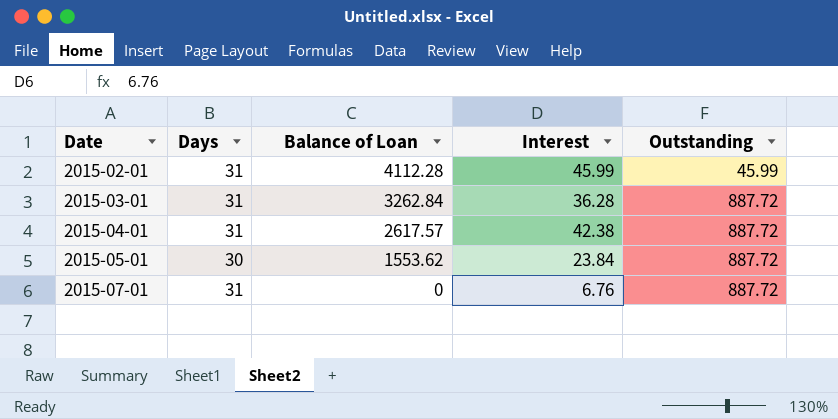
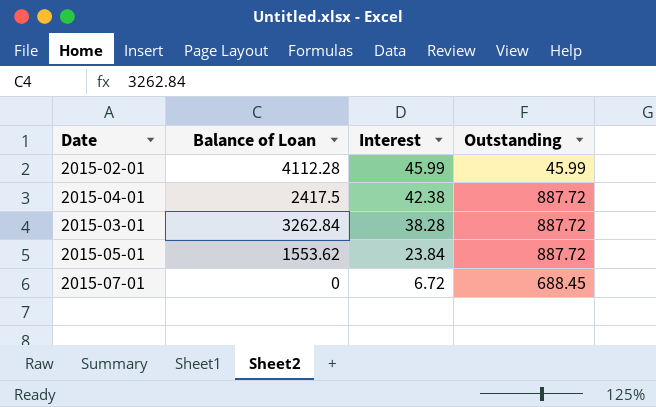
row order: Date ascending -> Interest descending
column Days | position: 2 -> none
2015-04-01 | Balance of Loan: 2617.57 -> 2417.5
2015-03-01 | Interest: 36.28 -> 38.28
2015-07-01 | Interest: 6.76 -> 6.72
2015-07-01 | Outstanding: 887.72 -> 688.45

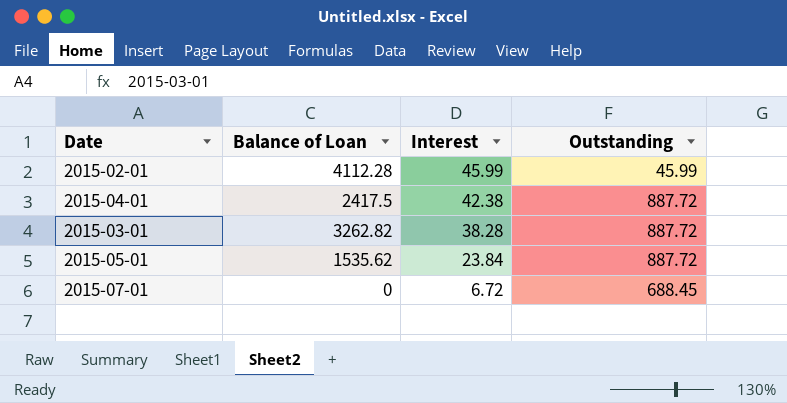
2015-03-01 | Balance of Loan: 3262.84 -> 3262.82
2015-05-01 | Balance of Loan: 1553.62 -> 1535.62

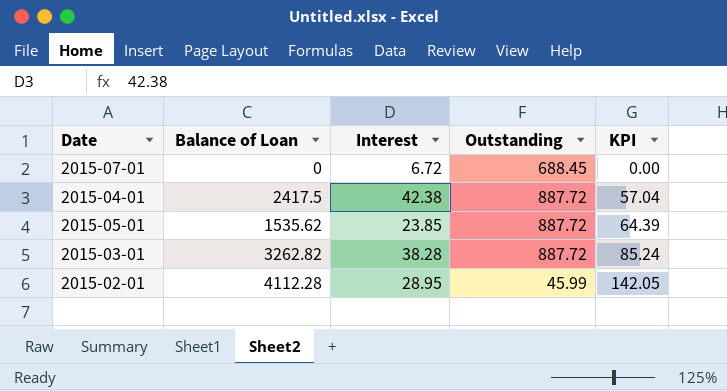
row order: Interest descending -> KPI ascending
column KPI | formula: none -> [Balance of Loan] / [Interest]
2015-05-01 | Interest: 23.84 -> 23.85
2015-02-01 | Interest: 45.99 -> 28.95

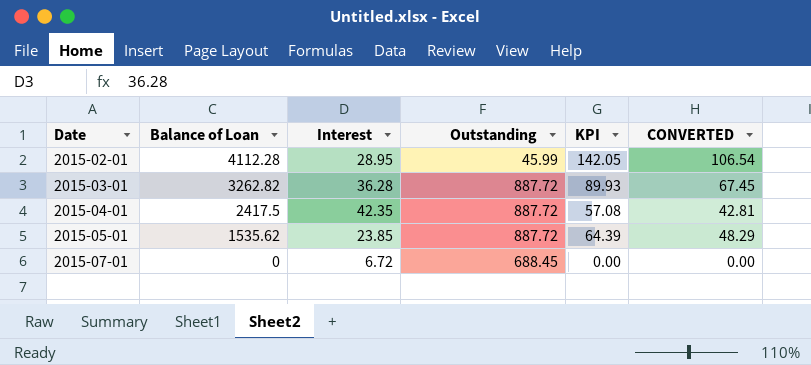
row order: KPI ascending -> Date ascending
column CONVERTED | formula: none -> [KPI] * 0.75
2015-03-01 | Interest: 38.28 -> 36.28
2015-03-01 | KPI: 85.24 -> 89.93
2015-04-01 | Interest: 42.38 -> 42.35
2015-04-01 | KPI: 57.04 -> 57.08

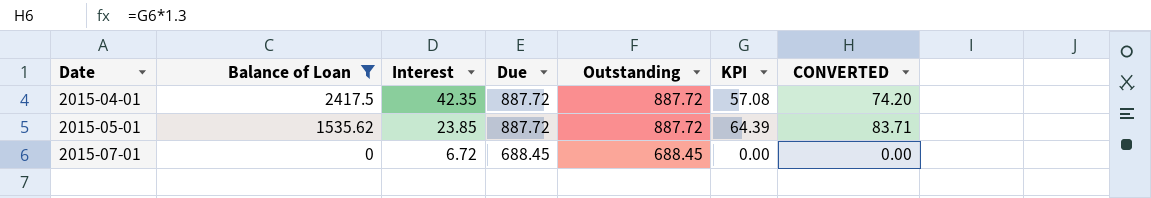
filter: none -> Balance of Loan <= 2417.5
column Due | position: none -> 4
column CONVERTED | formula: [KPI] * 0.75 -> [KPI] * 1.3

